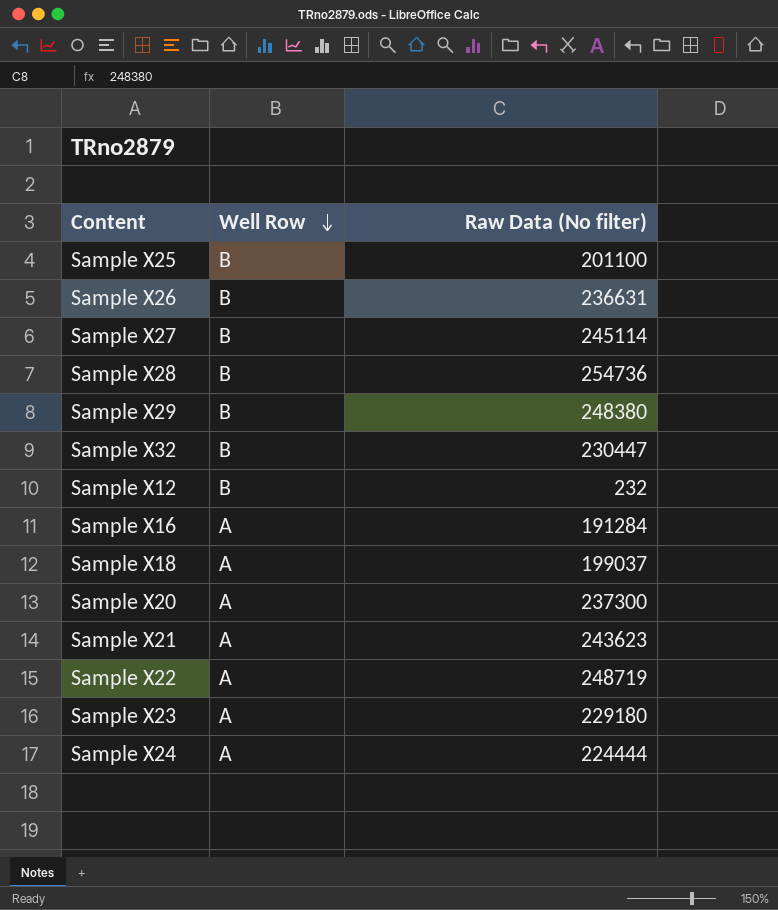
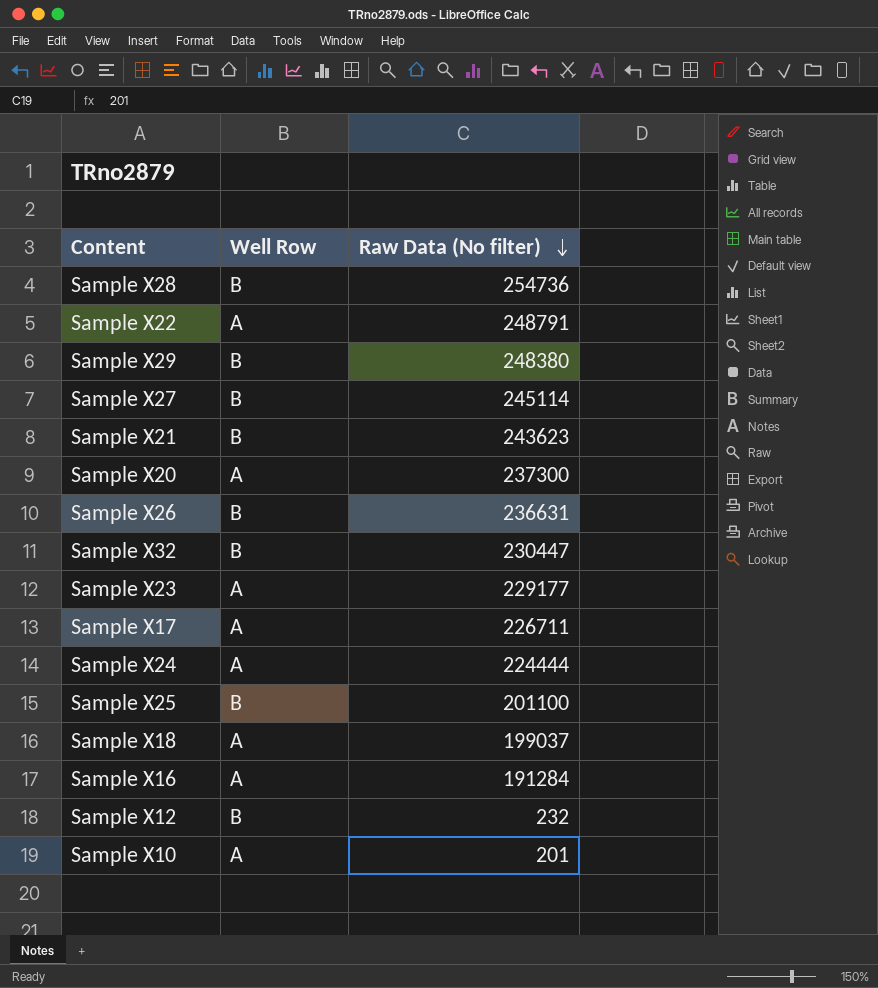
row order: Well Row descending -> Raw Data (No filter) descending
Sample X22 | Raw Data (No filter): 248719 -> 248791
Sample X21 | Well Row: A -> B
Sample X23 | Raw Data (No filter): 229180 -> 229177
row Sample X17: none -> A | 226711
row Sample X10: none -> A | 201

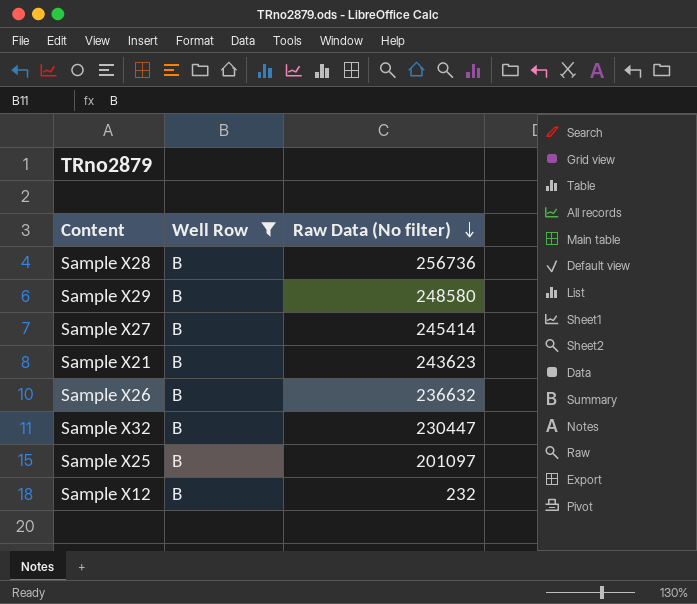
filter: none -> Well Row = B
Sample X28 | Raw Data (No filter): 254736 -> 256736
Sample X29 | Raw Data (No filter): 248380 -> 248580
Sample X27 | Raw Data (No filter): 245114 -> 245414
Sample X26 | Raw Data (No filter): 236631 -> 236632
Sample X25 | Raw Data (No filter): 201100 -> 201097

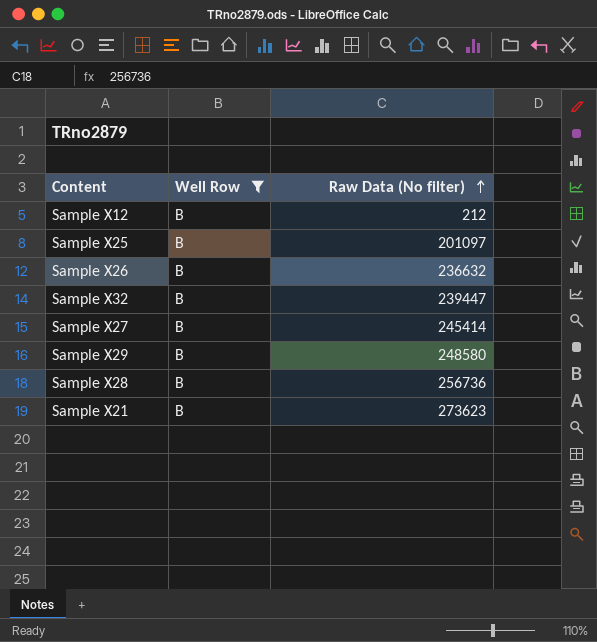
row order: Raw Data (No filter) descending -> Raw Data (No filter) ascending
Sample X12 | Raw Data (No filter): 232 -> 212
Sample X32 | Raw Data (No filter): 230447 -> 239447
Sample X21 | Raw Data (No filter): 243623 -> 273623

